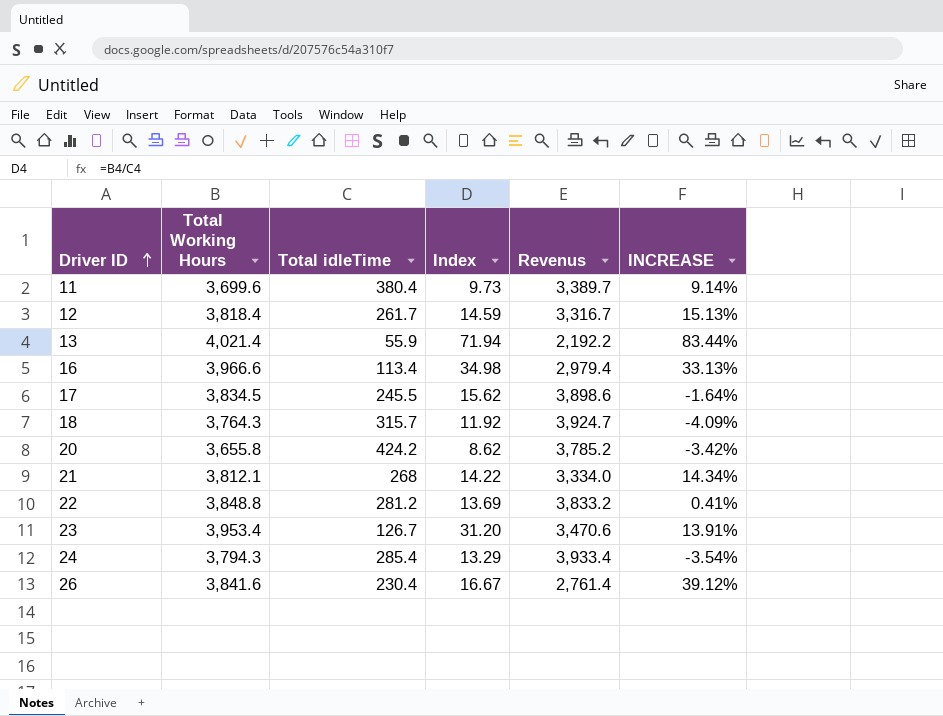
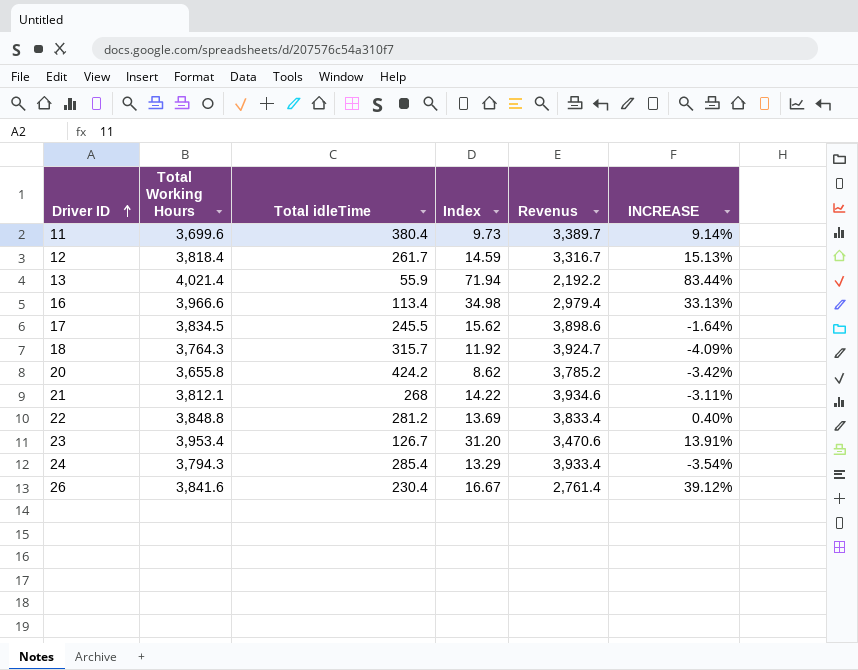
21 | Revenus: 3,334.0 -> 3,934.6
21 | INCREASE: 14.34% -> -3.11%
22 | Revenus: 3,833.2 -> 3,833.4
22 | INCREASE: 0.41% -> 0.40%

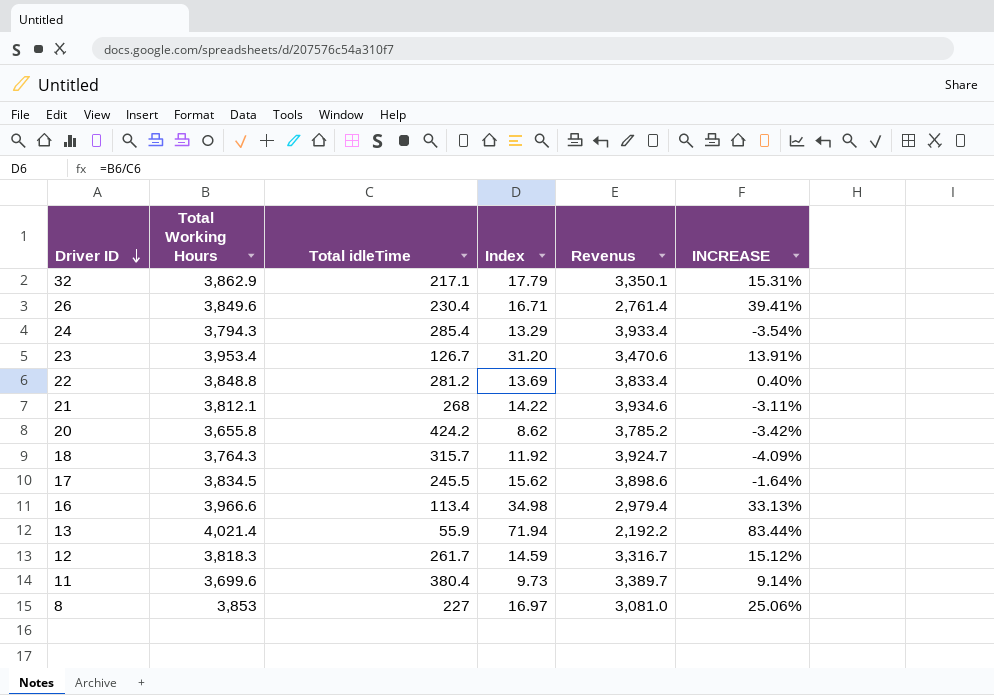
row order: Driver ID ascending -> Driver ID descending
row 32: none -> 3,862.9 | 217.1 | 17.79 | 3,350.1 | 15.31%
26 | Total Working Hours: 3,841.6 -> 3,849.6
26 | Index: 16.67 -> 16.71
26 | INCREASE: 39.12% -> 39.41%
12 | Total Working Hours: 3,818.4 -> 3,818.3
12 | INCREASE: 15.13% -> 15.12%
row 8: none -> 3,853 | 227 | 16.97 | 3,081.0 | 25.06%

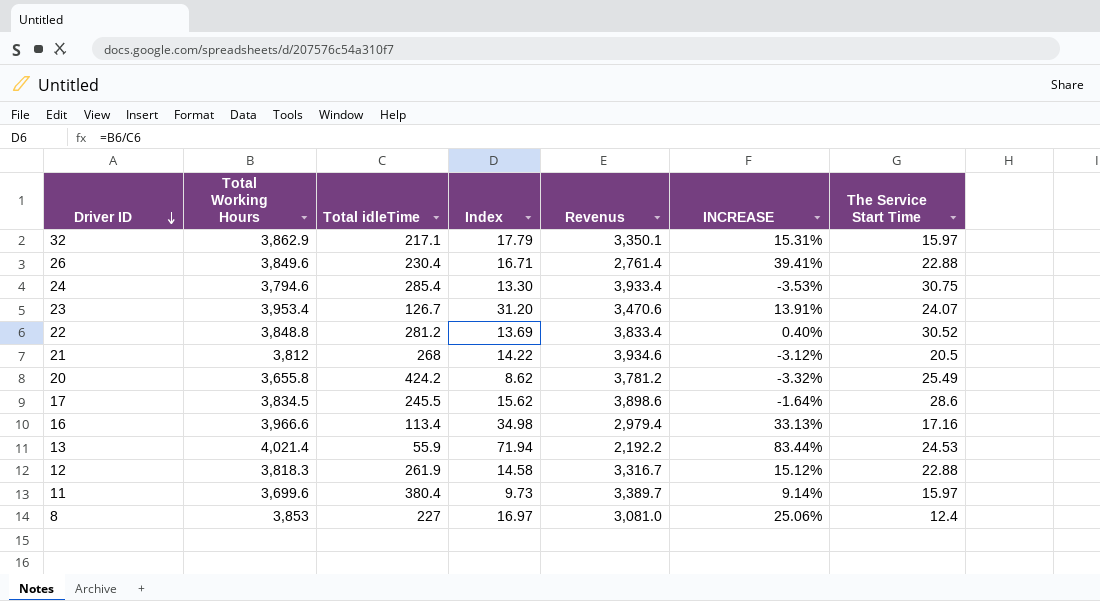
column The Service Start Time | position: none -> 7
row 18: 3,764.3 | 315.7 | 11.92 | 3,924.7 | -4.09% -> none
24 | Total Working Hours: 3,794.3 -> 3,794.6
24 | Index: 13.29 -> 13.30
24 | INCREASE: -3.54% -> -3.53%
21 | Total Working Hours: 3,812.1 -> 3,812
21 | INCREASE: -3.11% -> -3.12%
20 | Revenus: 3,785.2 -> 3,781.2
20 | INCREASE: -3.42% -> -3.32%
12 | Total idleTime: 261.7 -> 261.9
12 | Index: 14.59 -> 14.58

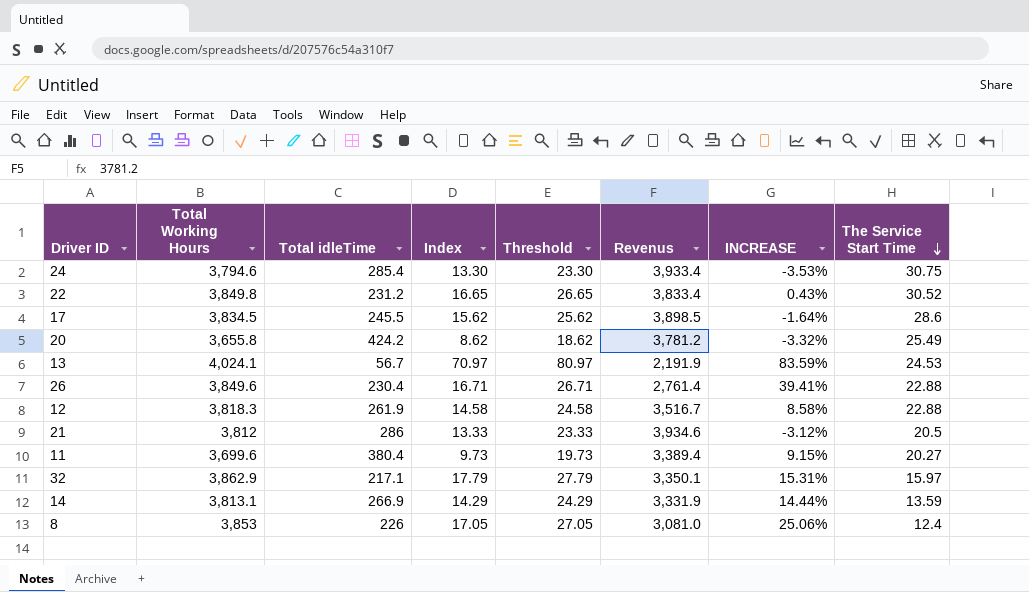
row order: Driver ID descending -> The Service Start Time descending
column Threshold | formula: none -> [Index] + 10
row 23: 3,953.4 | 126.7 | 31.20 | 3,470.6 | 13.91% | 24.07 -> none
row 16: 3,966.6 | 113.4 | 34.98 | 2,979.4 | 33.13% | 17.16 -> none
22 | Total Working Hours: 3,848.8 -> 3,849.8
22 | Total idleTime: 281.2 -> 231.2
22 | Index: 13.69 -> 16.65
22 | INCREASE: 0.40% -> 0.43%
17 | Revenus: 3,898.6 -> 3,898.5
13 | Total Working Hours: 4,021.4 -> 4,024.1
13 | Total idleTime: 55.9 -> 56.7
13 | Index: 71.94 -> 70.97
13 | Revenus: 2,192.2 -> 2,191.9
13 | INCREASE: 83.44% -> 83.59%
12 | Revenus: 3,316.7 -> 3,516.7
12 | INCREASE: 15.12% -> 8.58%
21 | Total idleTime: 268 -> 286
21 | Index: 14.22 -> 13.33
11 | Revenus: 3,389.7 -> 3,389.4
11 | INCREASE: 9.14% -> 9.15%
11 | The Service Start Time: 15.97 -> 20.27
row 14: none -> 3,813.1 | 266.9 | 14.29 | 24.29 | 3,331.9 | 14.44% | 13.59
8 | Total idleTime: 227 -> 226
8 | Index: 16.97 -> 17.05

